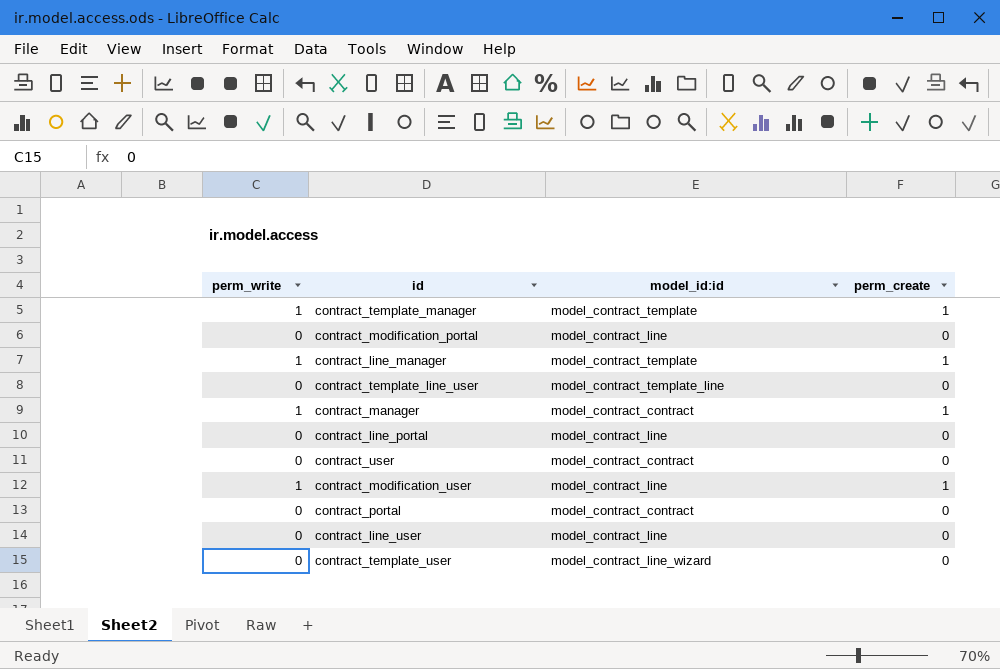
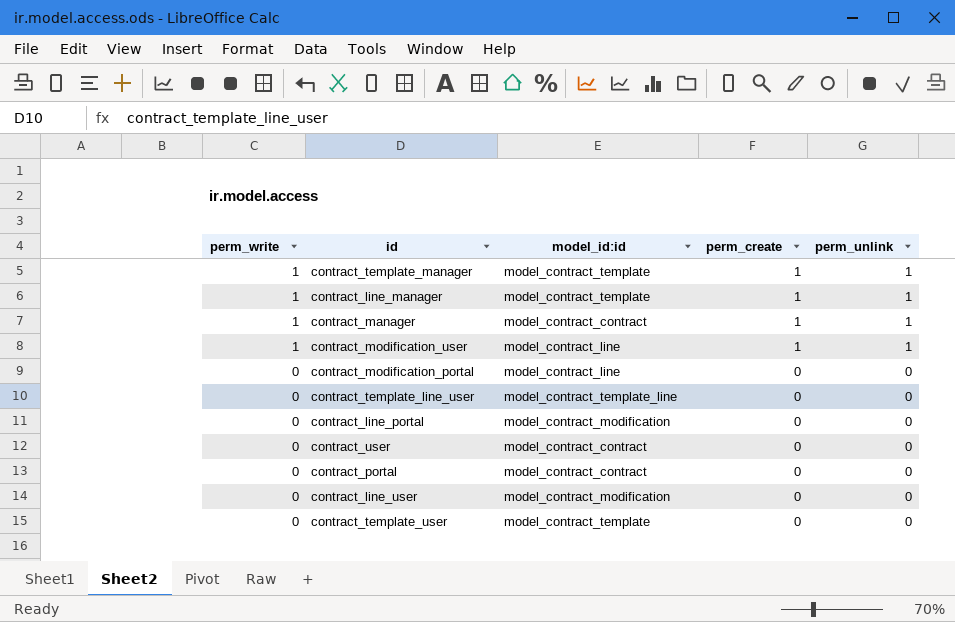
row order: none -> perm_write descending
column perm_unlink | position: none -> 5
contract_line_portal | model_id:id: model_contract_line -> model_contract_modification
contract_line_user | model_id:id: model_contract_line -> model_contract_modification
contract_template_user | model_id:id: model_contract_line_wizard -> model_contract_template

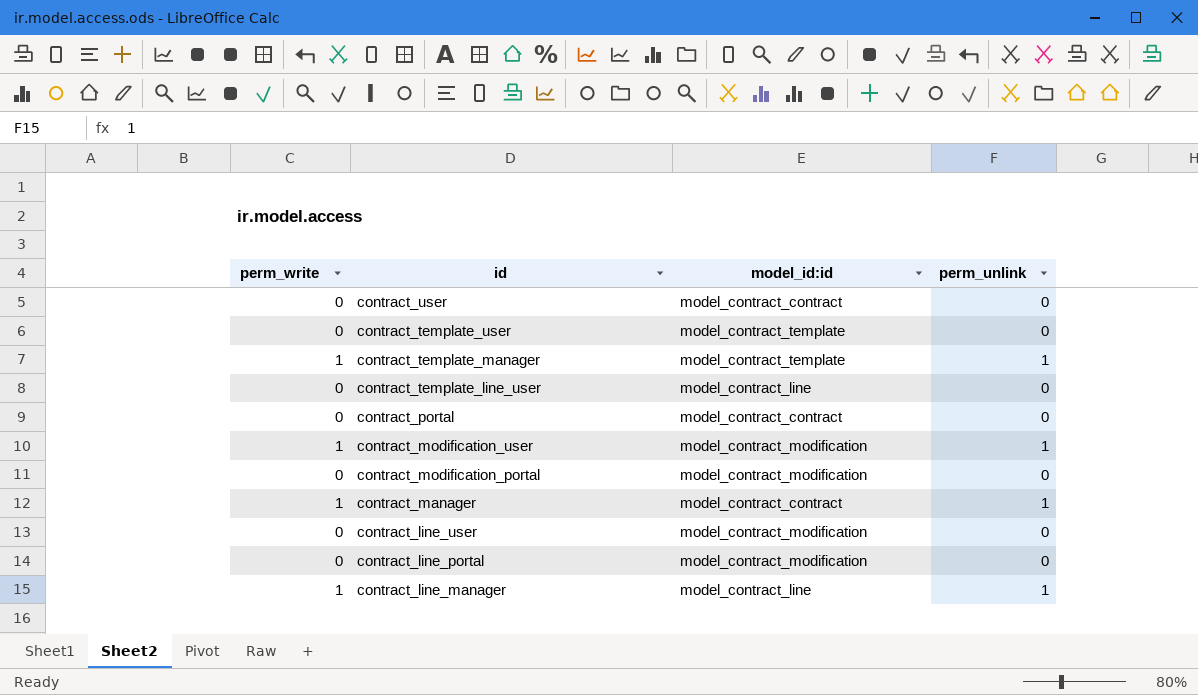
row order: perm_write descending -> id descending
column perm_create | position: 4 -> none
contract_template_line_user | model_id:id: model_contract_template_line -> model_contract_line
contract_modification_user | model_id:id: model_contract_line -> model_contract_modification
contract_modification_portal | model_id:id: model_contract_line -> model_contract_modification
contract_line_manager | model_id:id: model_contract_template -> model_contract_line

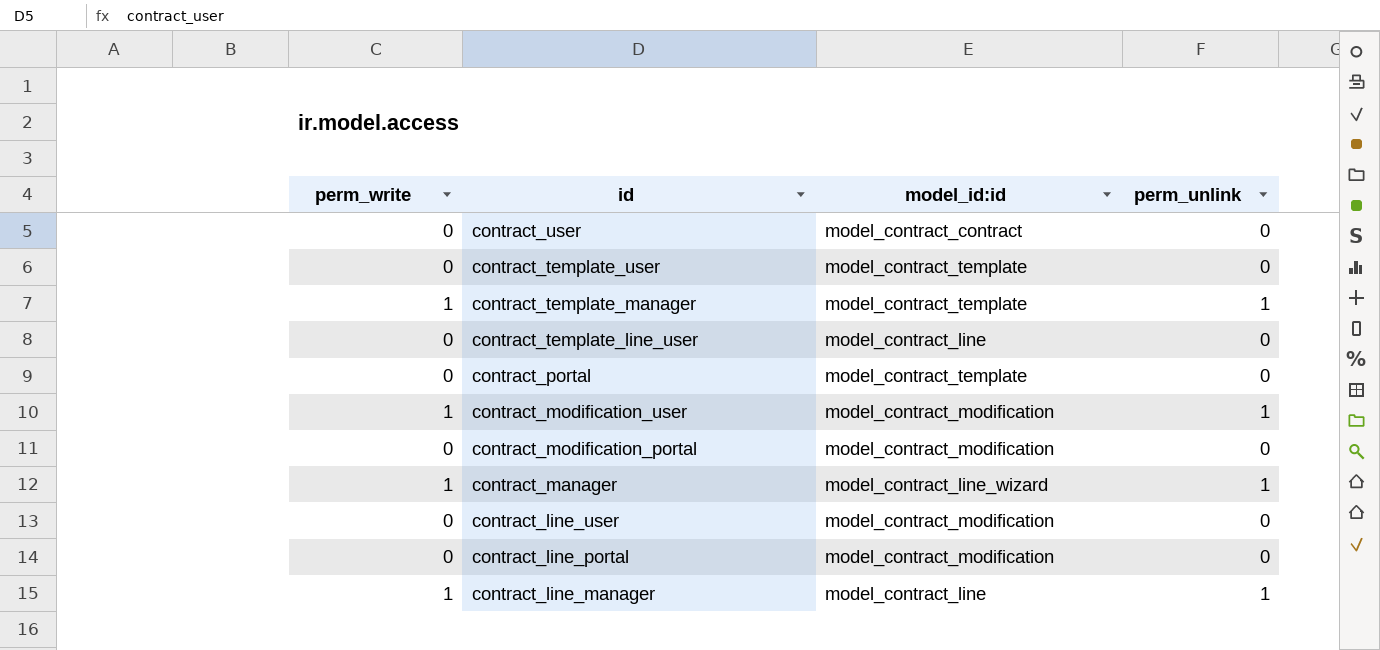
contract_portal | model_id:id: model_contract_contract -> model_contract_template
contract_manager | model_id:id: model_contract_contract -> model_contract_line_wizard

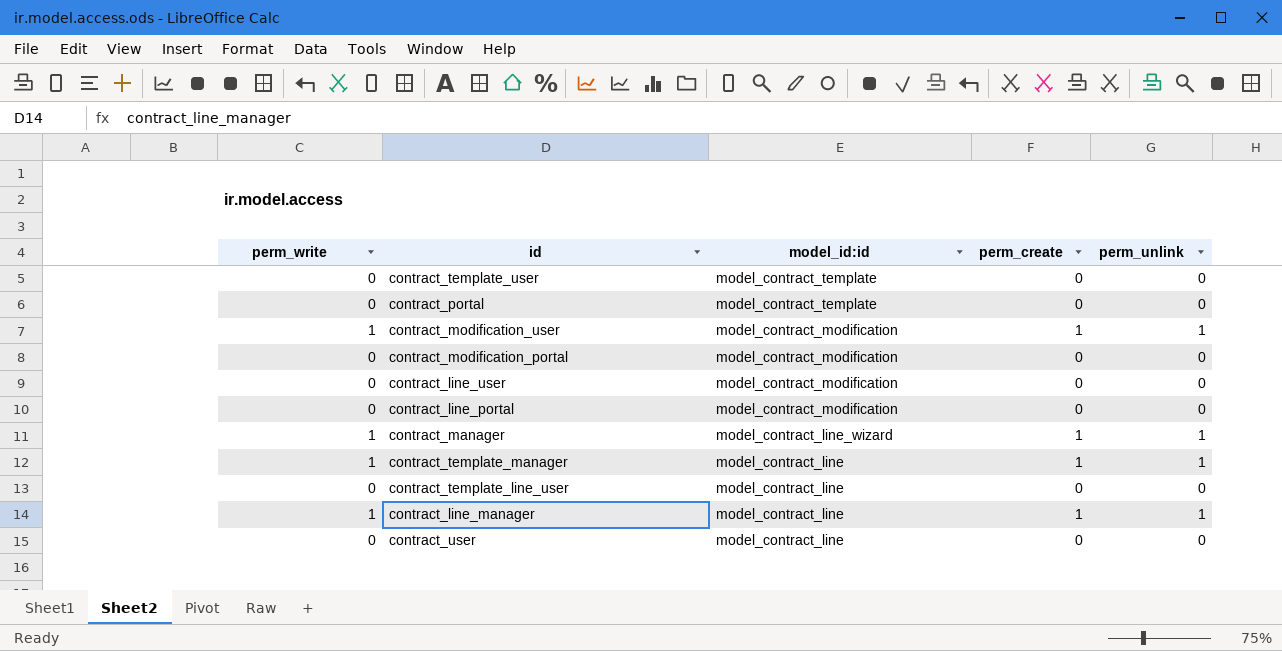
row order: id descending -> model_id:id descending
column perm_create | position: none -> 4
contract_template_manager | model_id:id: model_contract_template -> model_contract_line
contract_user | model_id:id: model_contract_contract -> model_contract_line

